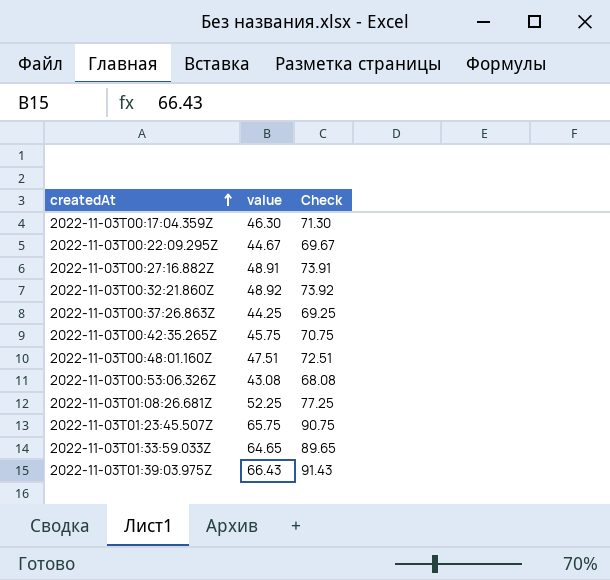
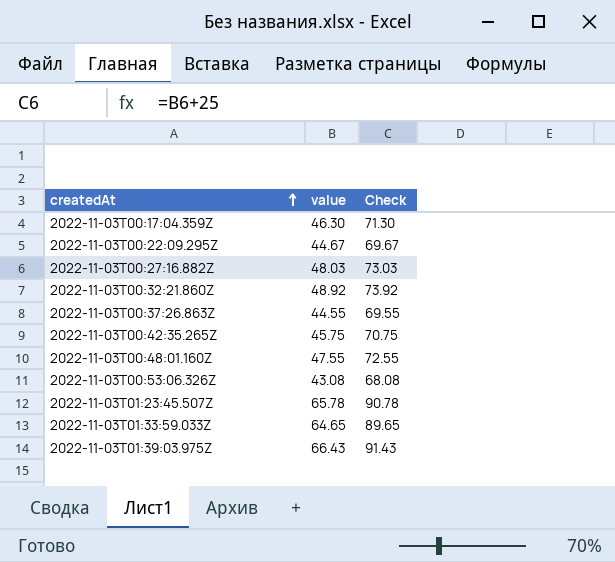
row 2022-11-03T01:08:26.681Z: 52.25 | 77.25 -> none
2022-11-03T00:27:16.882Z | value: 48.91 -> 48.03
2022-11-03T00:27:16.882Z | Check: 73.91 -> 73.03
2022-11-03T00:37:26.863Z | value: 44.25 -> 44.55
2022-11-03T00:37:26.863Z | Check: 69.25 -> 69.55
2022-11-03T00:48:01.160Z | value: 47.51 -> 47.55
2022-11-03T00:48:01.160Z | Check: 72.51 -> 72.55
2022-11-03T01:23:45.507Z | value: 65.75 -> 65.78
2022-11-03T01:23:45.507Z | Check: 90.75 -> 90.78

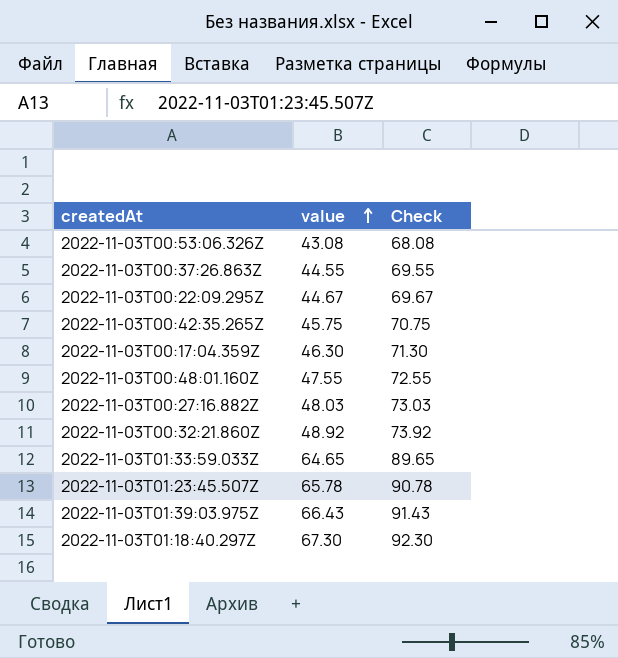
row order: createdAt ascending -> value ascending
row 2022-11-03T01:18:40.297Z: none -> 67.30 | 92.30

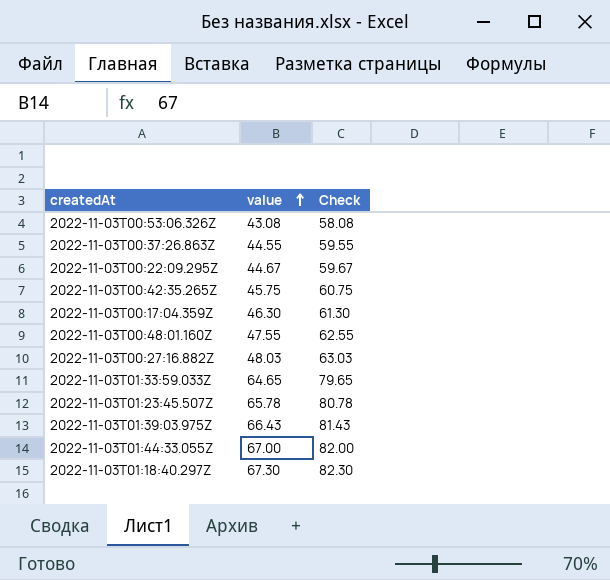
column Check | formula: [value] + 25 -> [value] + 15
row 2022-11-03T00:32:21.860Z: 48.92 | 73.92 -> none
row 2022-11-03T01:44:33.055Z: none -> 67.00 | 82.00

